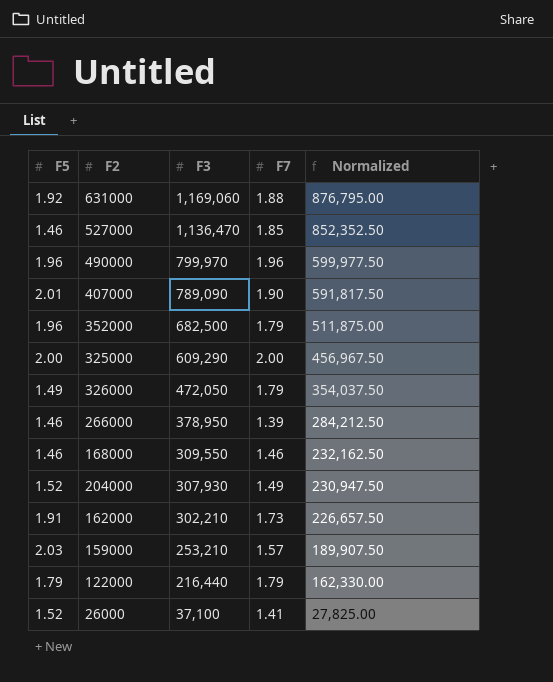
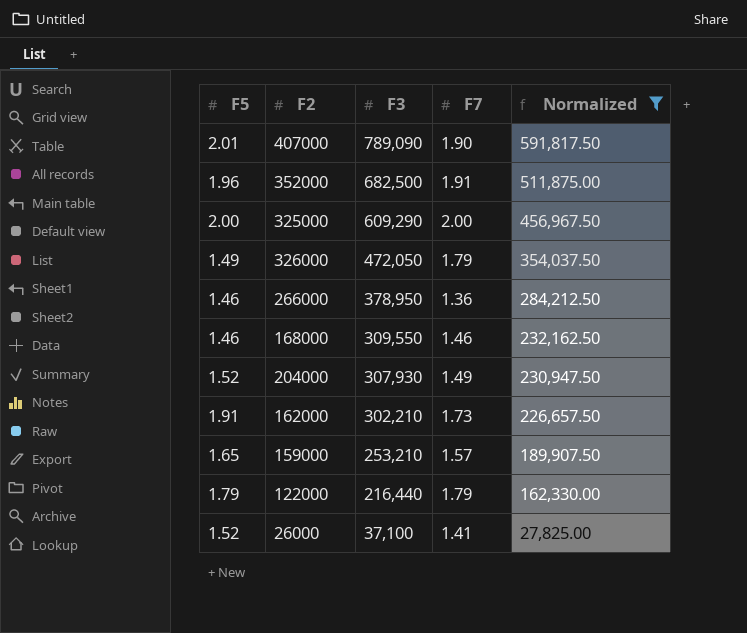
filter: none -> Normalized <= 591,817.50
352000 | F7: 1.79 -> 1.91
266000 | F7: 1.39 -> 1.36
159000 | F5: 2.03 -> 1.65

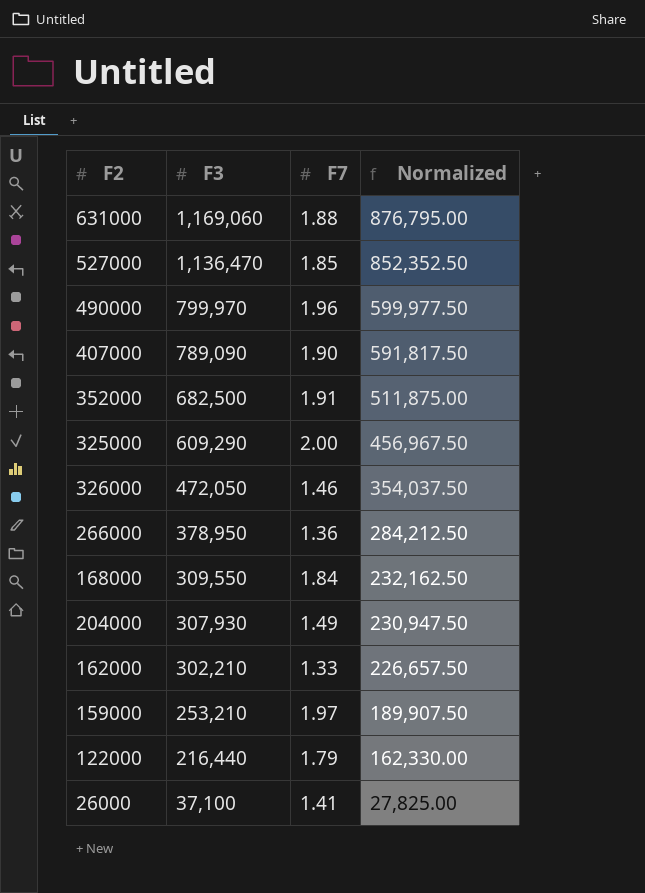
filter: Normalized <= 591,817.50 -> none
column F5 | position: 1 -> none
326000 | F7: 1.79 -> 1.46
168000 | F7: 1.46 -> 1.84
162000 | F7: 1.73 -> 1.33
159000 | F7: 1.57 -> 1.97

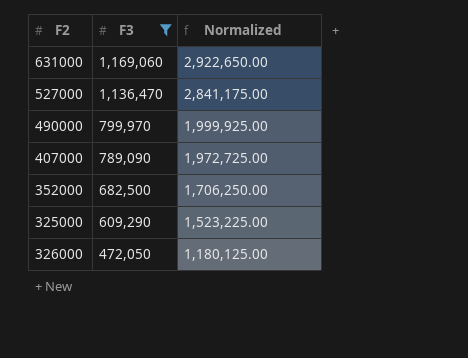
filter: none -> F3 >= 472,050
column F7 | position: 3 -> none
column Normalized | formula: [F3] * 0.75 -> [F3] * 2.5

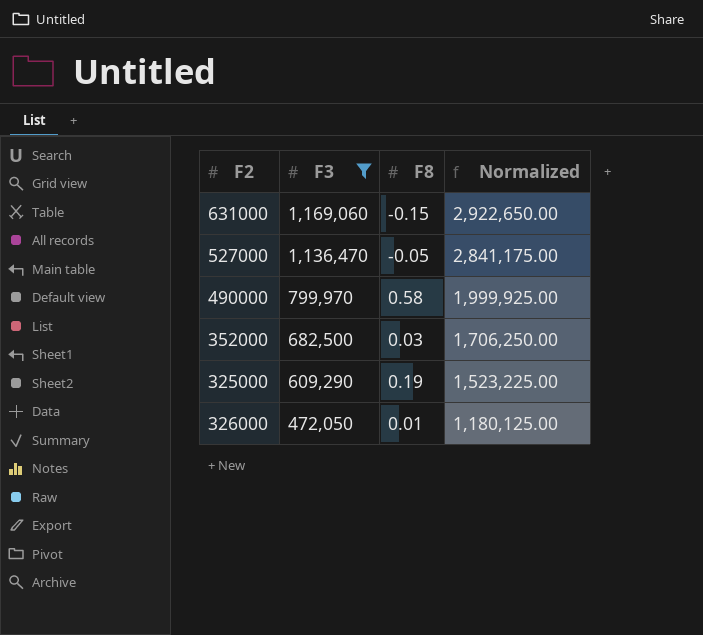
column F8 | position: none -> 3
row 407000: 789,090 | 1,972,725.00 -> none

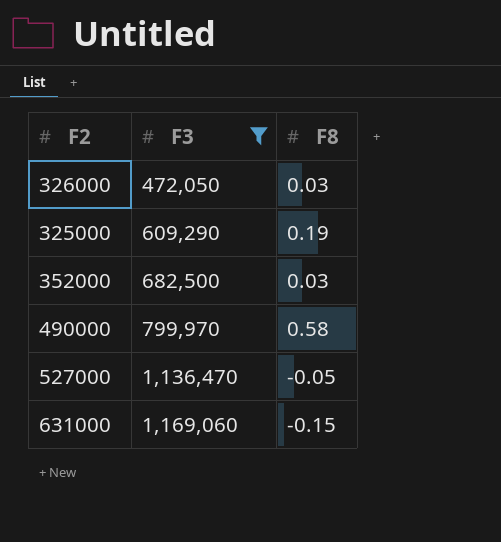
row order: F3 descending -> F3 ascending
column Normalized | formula: [F3] * 2.5 -> none
326000 | F8: 0.01 -> 0.03

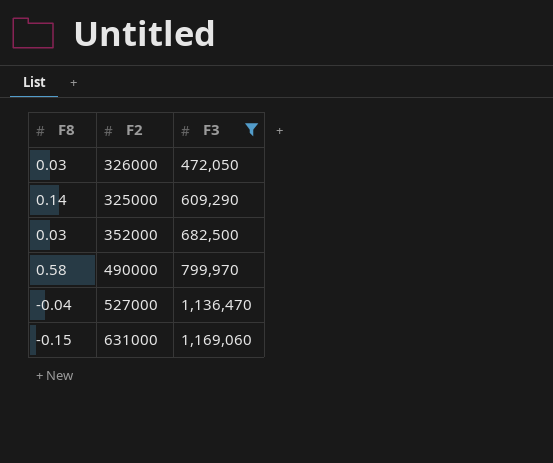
column F8 | position: 3 -> 1
325000 | F8: 0.19 -> 0.14
527000 | F8: -0.05 -> -0.04

